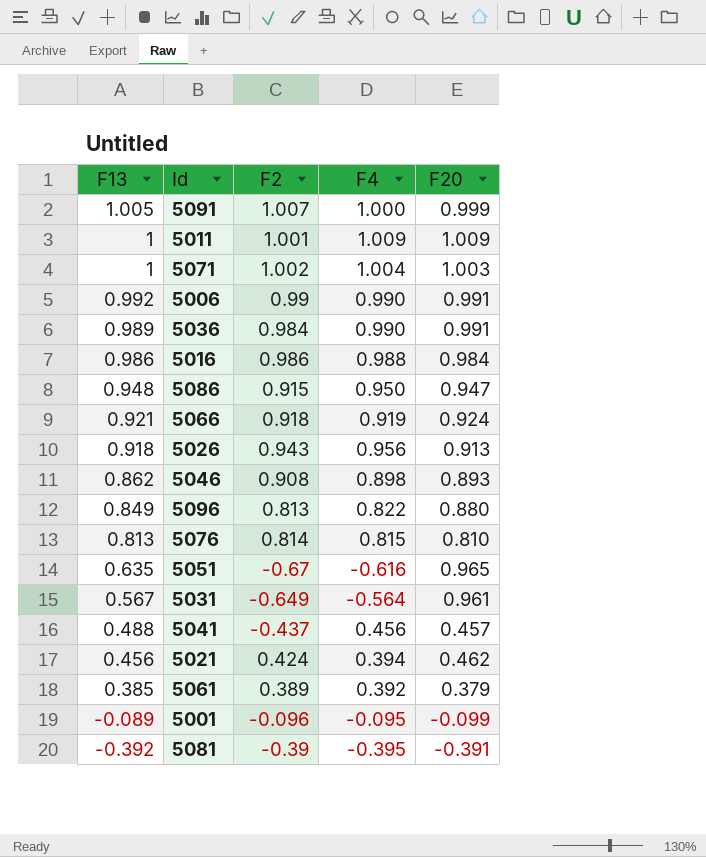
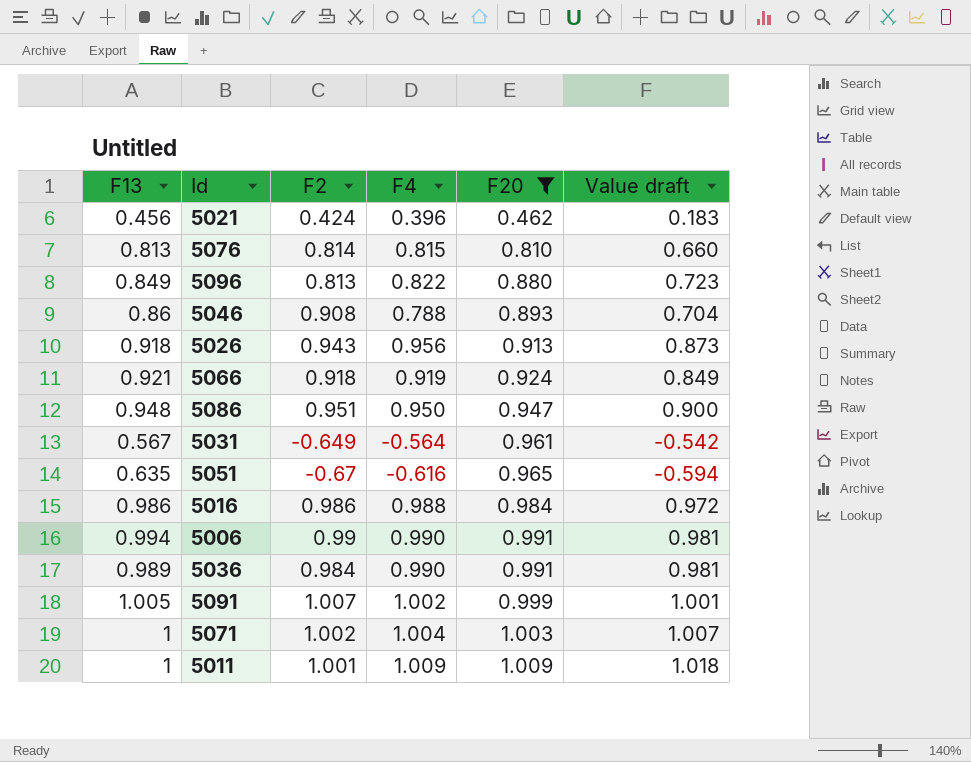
filter: none -> F20 >= 0.462
row order: F13 descending -> F20 ascending
column Value draft | formula: none -> [F4] * [F20]
5021 | F4: 0.394 -> 0.396
5046 | F13: 0.862 -> 0.86
5046 | F4: 0.898 -> 0.788
5086 | F2: 0.915 -> 0.951
5006 | F13: 0.992 -> 0.994
5091 | F4: 1.000 -> 1.002

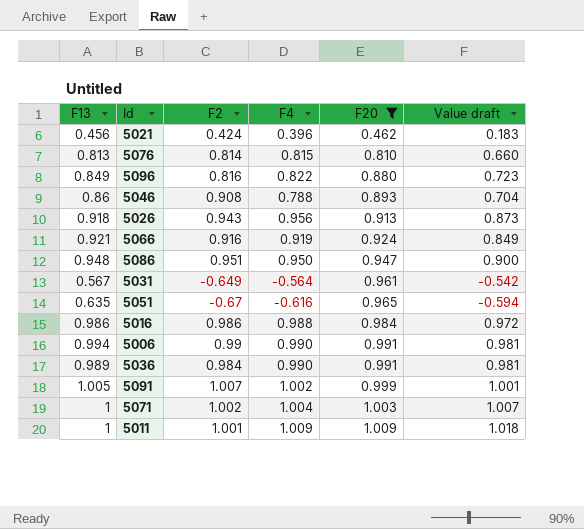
5096 | F2: 0.813 -> 0.816
5066 | F2: 0.918 -> 0.916

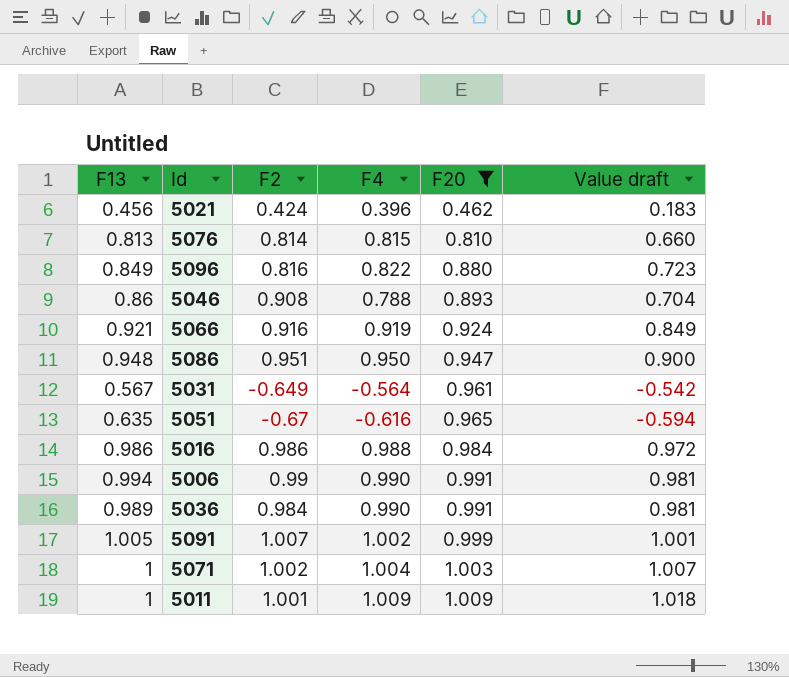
row 5026: 0.918 | 0.943 | 0.956 | 0.913 | 0.873 -> none

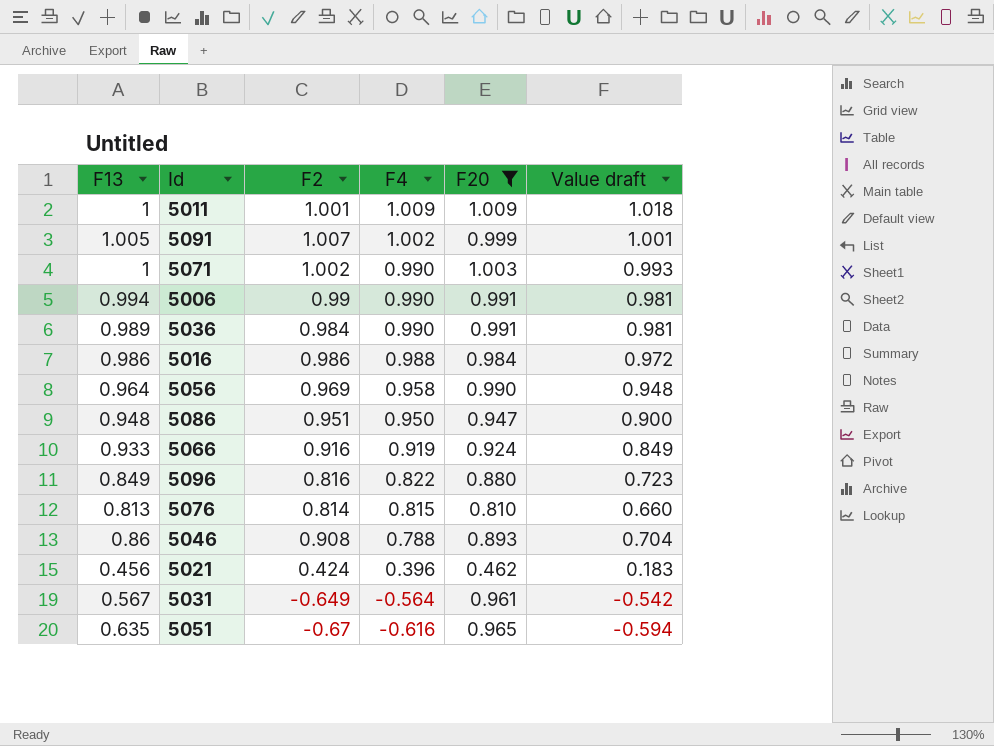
row order: F20 ascending -> F4 descending
5071 | F4: 1.004 -> 0.990
5071 | Value draft: 1.007 -> 0.993
row 5056: none -> 0.964 | 0.969 | 0.958 | 0.990 | 0.948
5066 | F13: 0.921 -> 0.933

